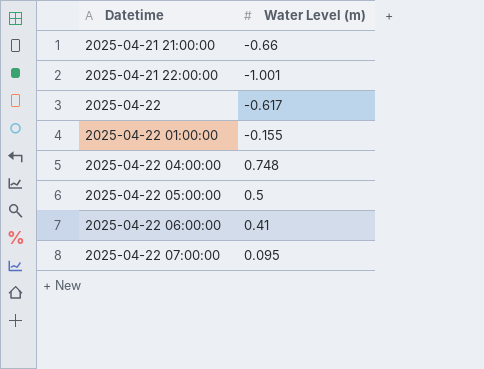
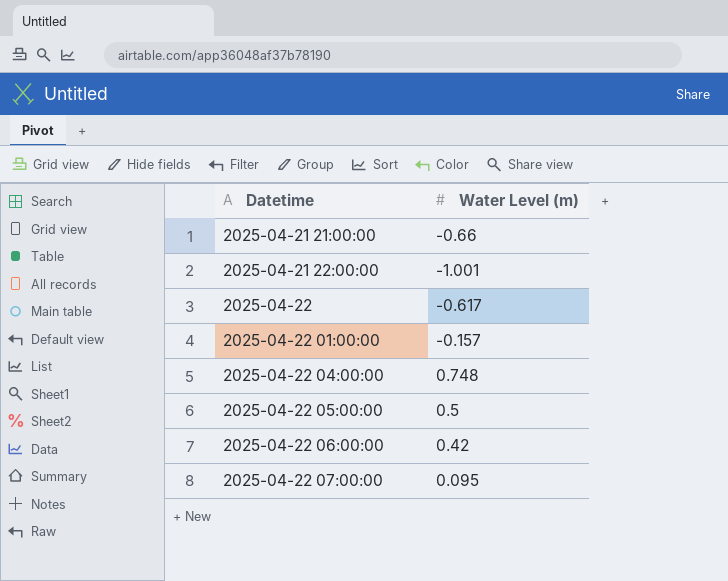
2025-04-22 01:00:00 | Water Level (m): -0.155 -> -0.157
2025-04-22 06:00:00 | Water Level (m): 0.41 -> 0.42

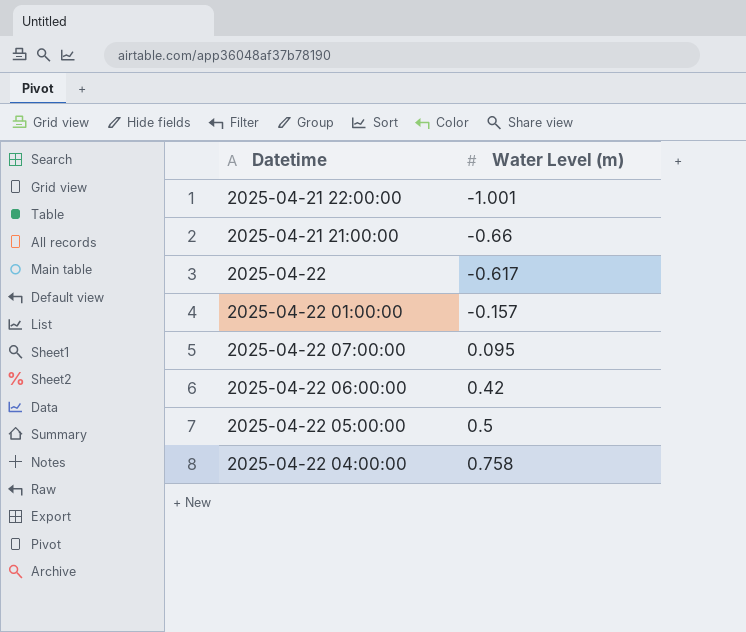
row order: Datetime ascending -> Water Level (m) ascending
2025-04-22 04:00:00 | Water Level (m): 0.748 -> 0.758

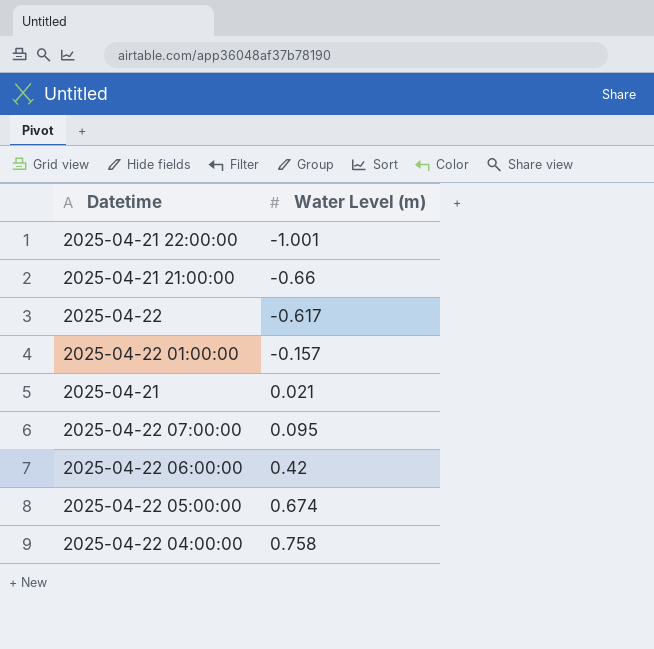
row 2025-04-21: none -> 0.021
2025-04-22 05:00:00 | Water Level (m): 0.5 -> 0.674

